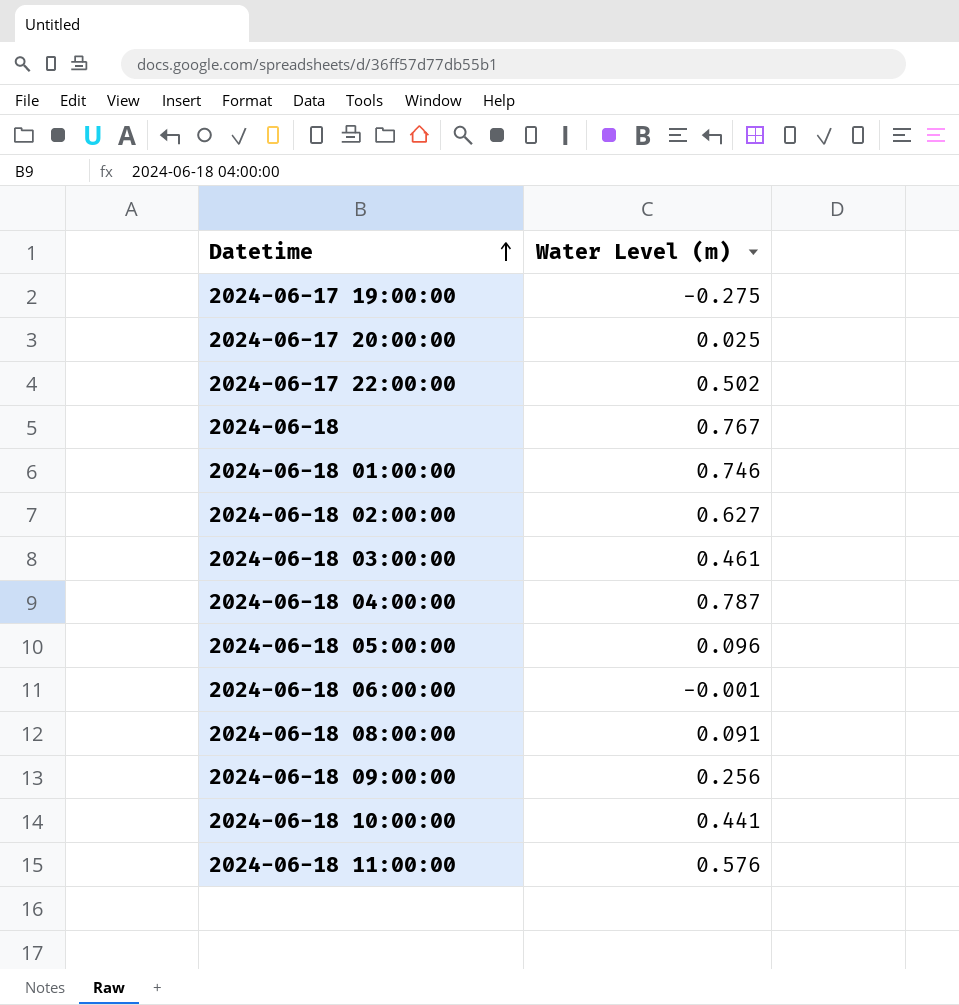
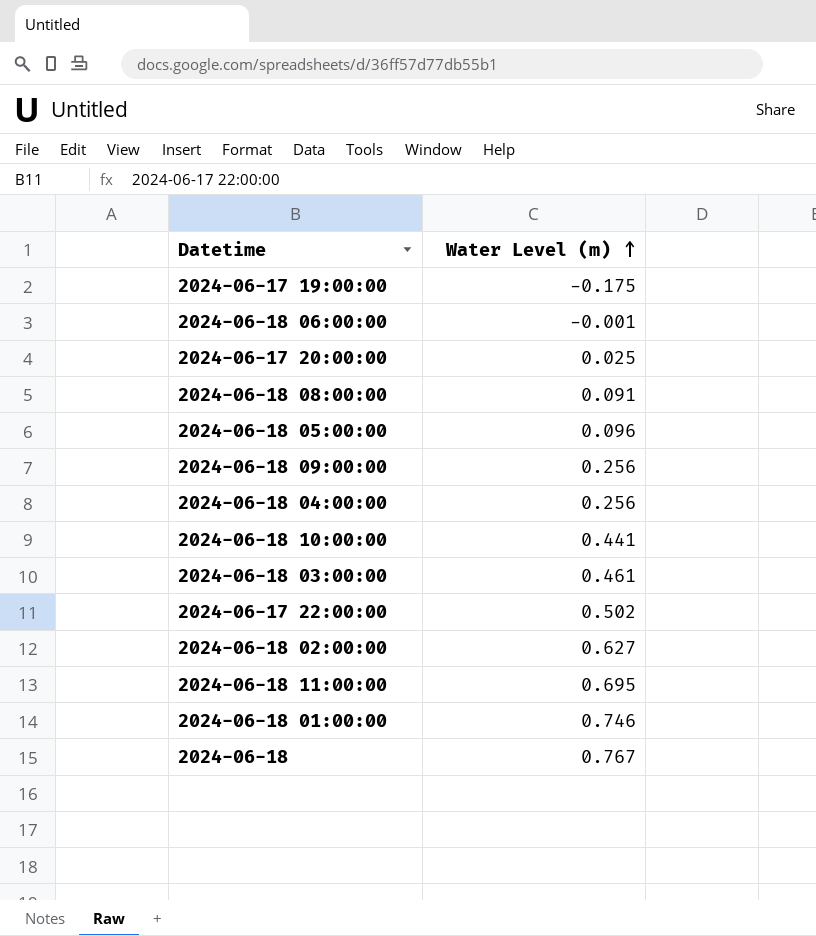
row order: Datetime ascending -> Water Level (m) ascending
2024-06-17 19:00:00 | Water Level (m): -0.275 -> -0.175
2024-06-18 04:00:00 | Water Level (m): 0.787 -> 0.256
2024-06-18 11:00:00 | Water Level (m): 0.576 -> 0.695

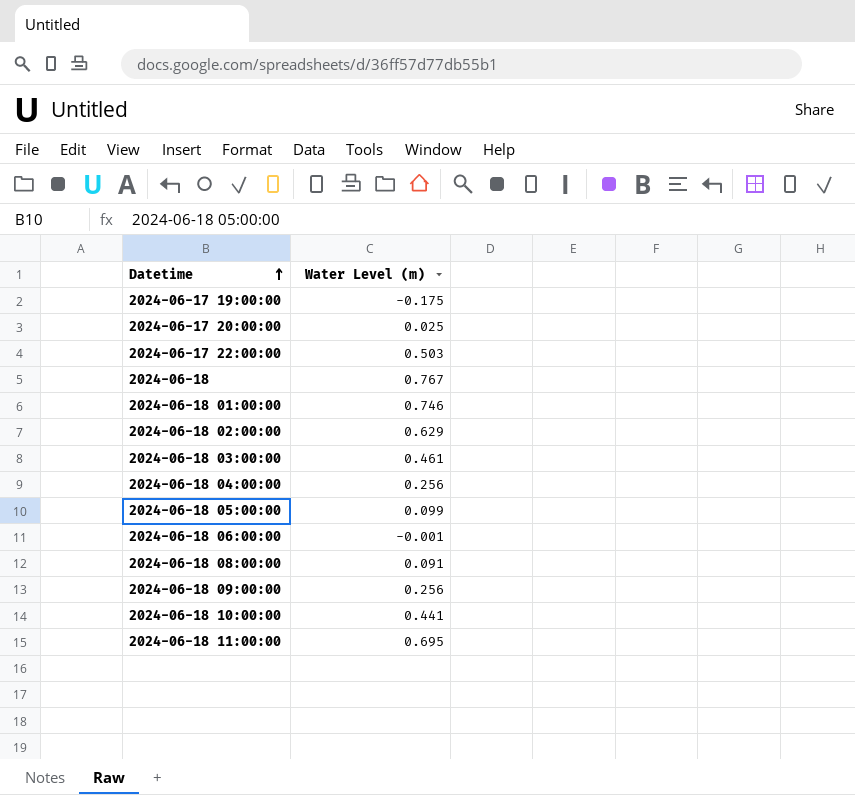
row order: Water Level (m) ascending -> Datetime ascending
2024-06-17 22:00:00 | Water Level (m): 0.502 -> 0.503
2024-06-18 02:00:00 | Water Level (m): 0.627 -> 0.629
2024-06-18 05:00:00 | Water Level (m): 0.096 -> 0.099

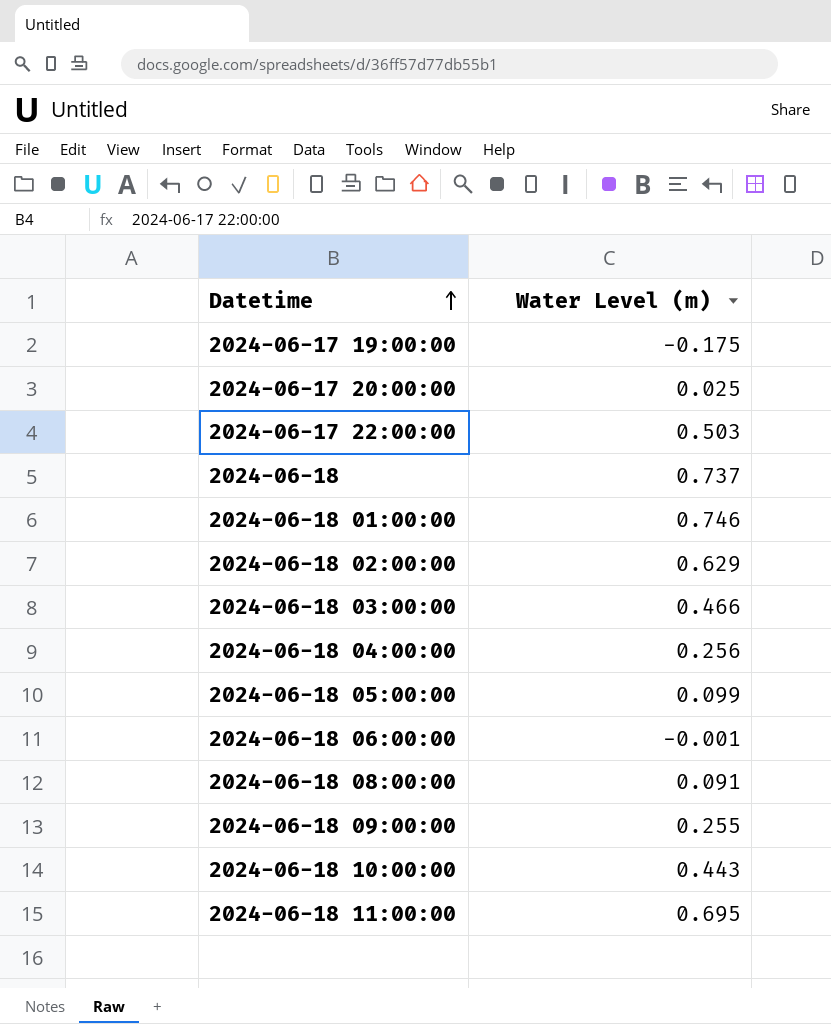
2024-06-18 | Water Level (m): 0.767 -> 0.737
2024-06-18 03:00:00 | Water Level (m): 0.461 -> 0.466
2024-06-18 09:00:00 | Water Level (m): 0.256 -> 0.255
2024-06-18 10:00:00 | Water Level (m): 0.441 -> 0.443

